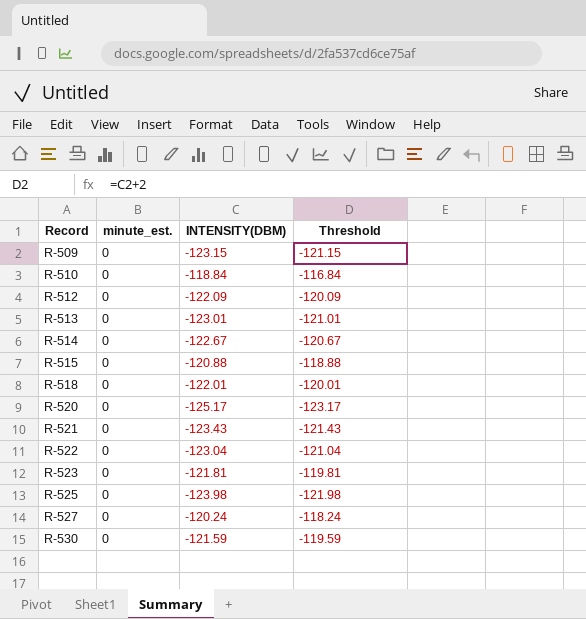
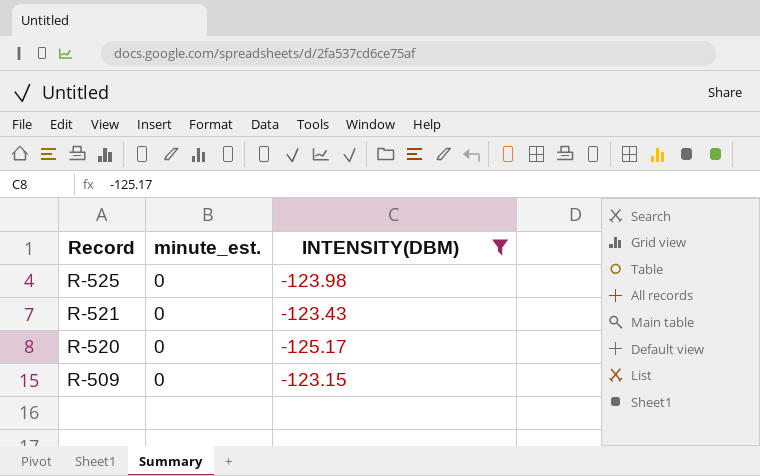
filter: none -> INTENSITY(DBM) <= -123.15
row order: Record ascending -> Record descending
column Threshold | formula: [INTENSITY(DBM)] + 2 -> none

